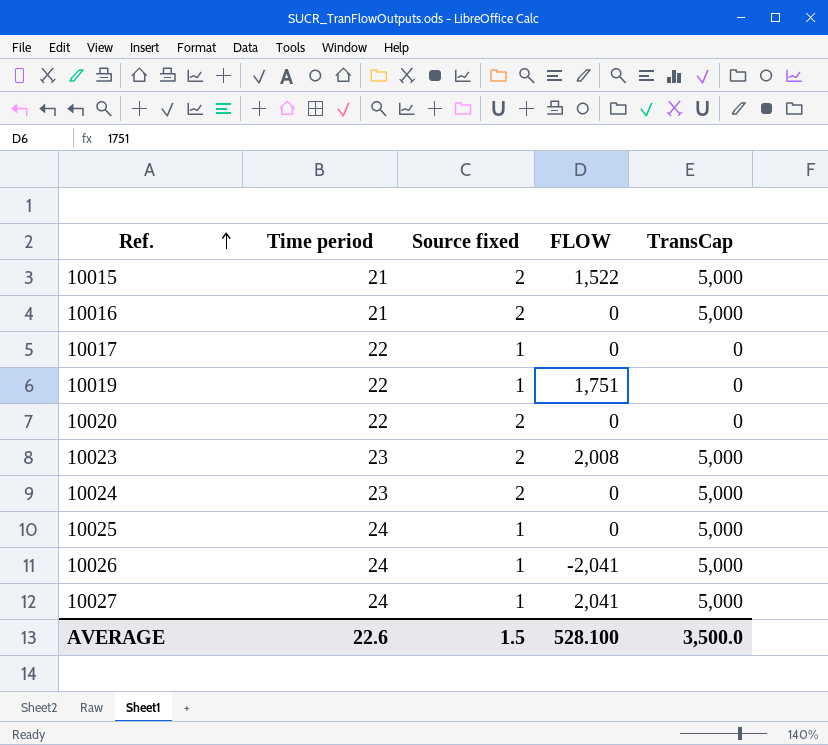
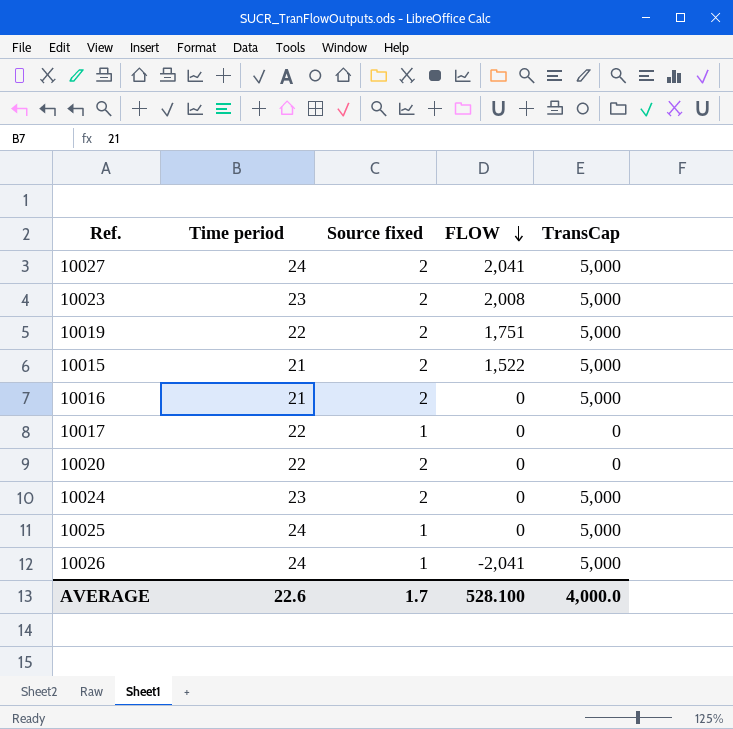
row order: Ref. ascending -> FLOW descending
10027 | Source fixed: 1 -> 2
10019 | Source fixed: 1 -> 2
10019 | TransCap: 0 -> 5,000
AVERAGE | Source fixed: 1.5 -> 1.7
AVERAGE | TransCap: 3,500.0 -> 4,000.0

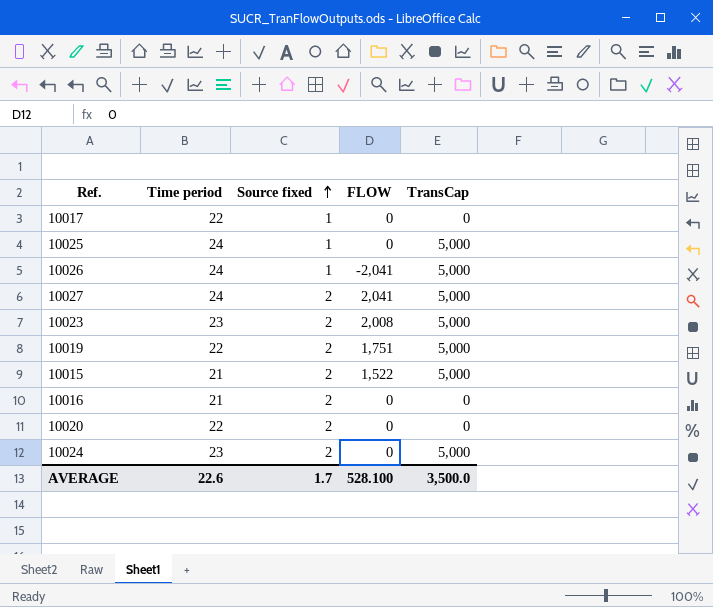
row order: FLOW descending -> Source fixed ascending
10016 | TransCap: 5,000 -> 0
AVERAGE | TransCap: 4,000.0 -> 3,500.0

